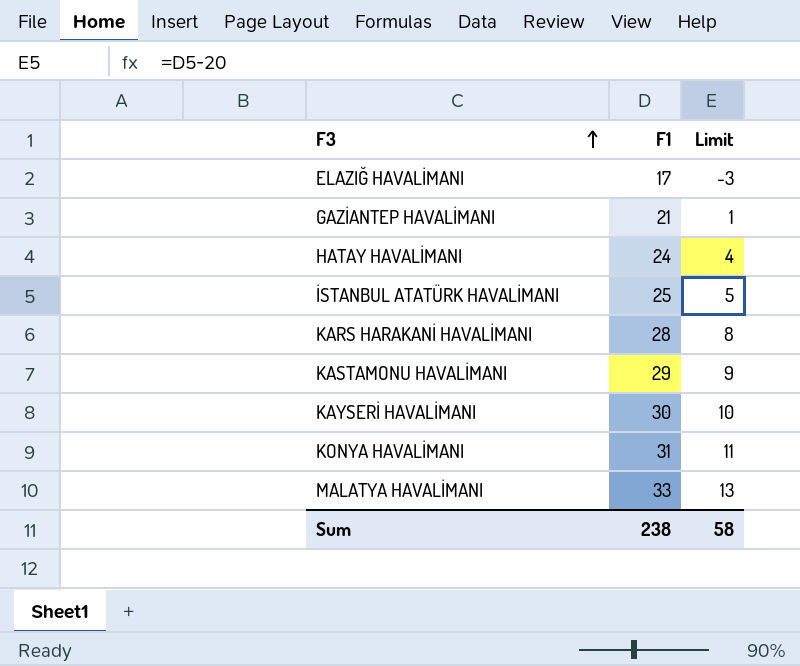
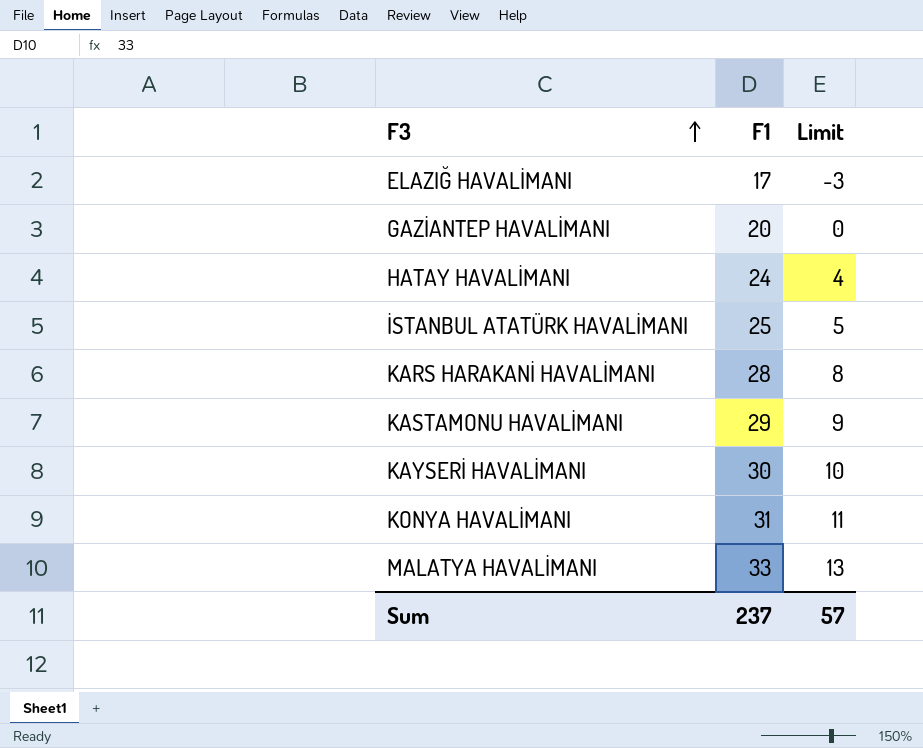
GAZİANTEP HAVALİMANI | F1: 21 -> 20
GAZİANTEP HAVALİMANI | Limit: 1 -> 0
Sum | F1: 238 -> 237
Sum | Limit: 58 -> 57

